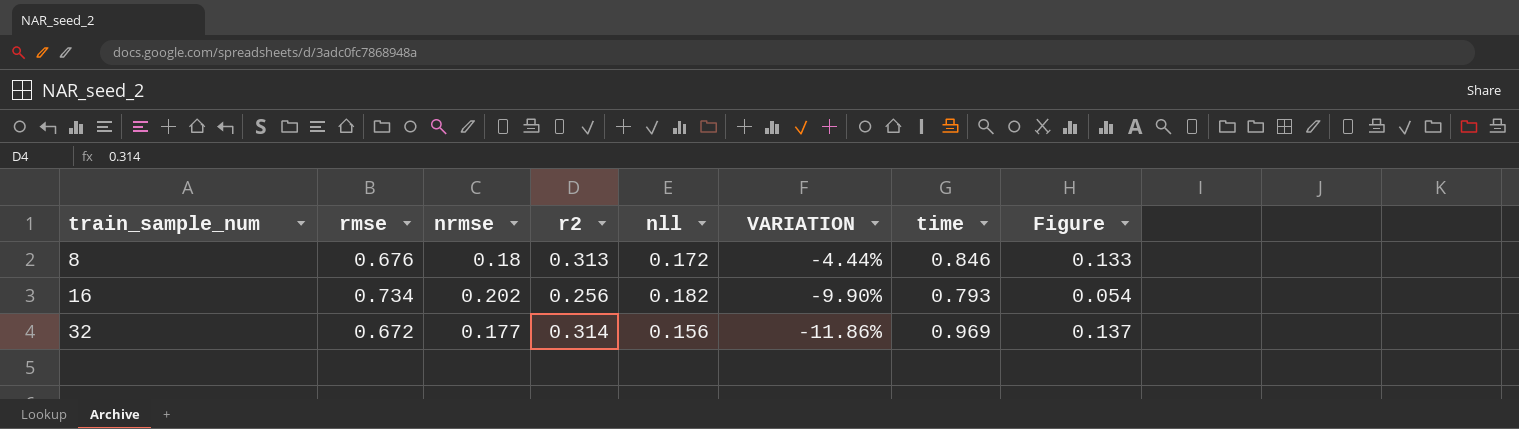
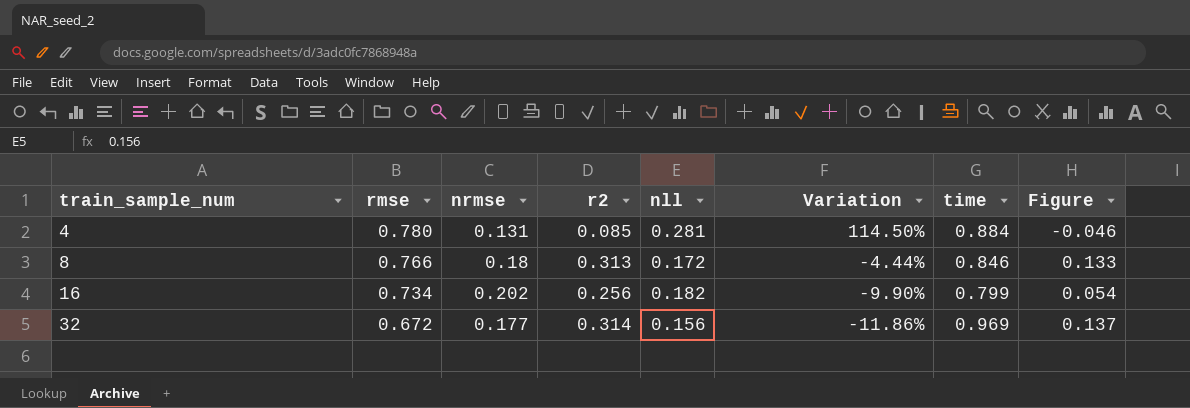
column name: VARIATION -> Variation
row 4: none -> 0.780 | 0.131 | 0.085 | 0.281 | 114.50% | 0.884 | -0.046
8 | rmse: 0.676 -> 0.766
16 | time: 0.793 -> 0.799

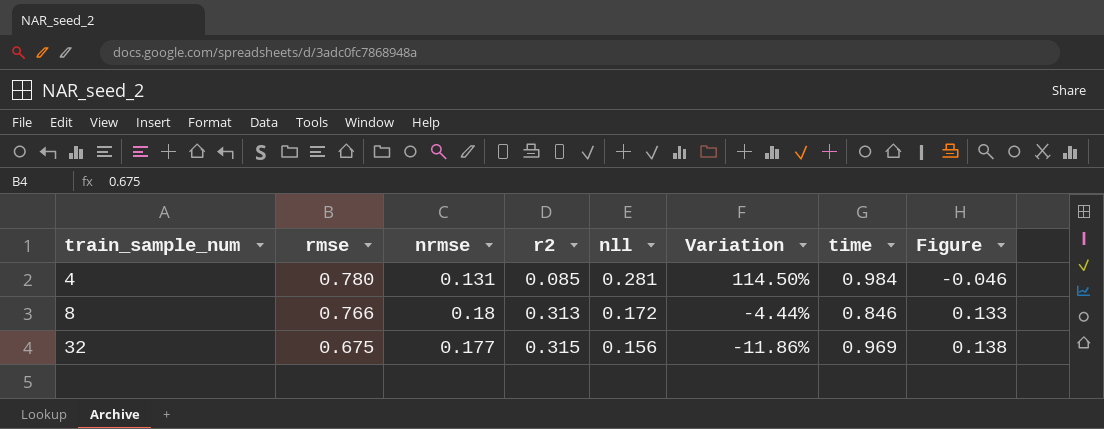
row 16: 0.734 | 0.202 | 0.256 | 0.182 | -9.90% | 0.799 | 0.054 -> none
4 | time: 0.884 -> 0.984
32 | rmse: 0.672 -> 0.675
32 | r2: 0.314 -> 0.315
32 | Figure: 0.137 -> 0.138

